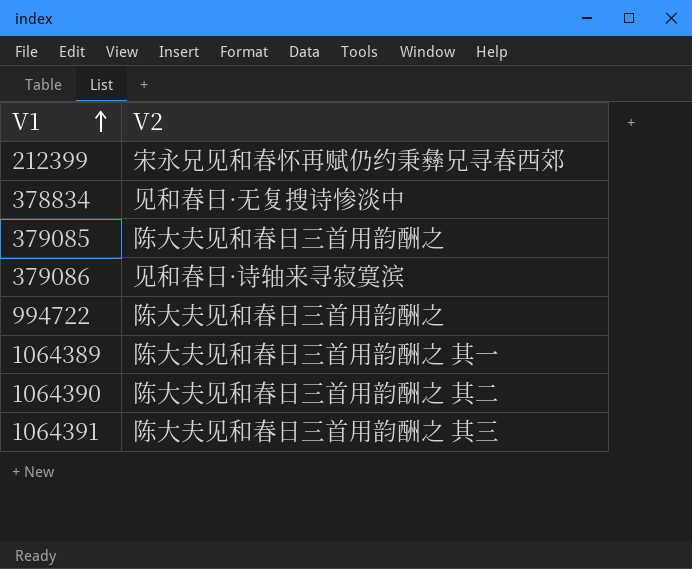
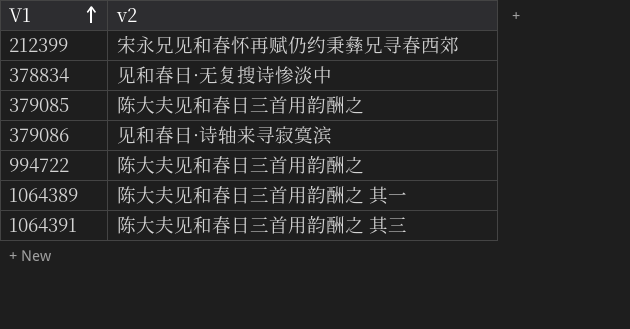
column name: V2 -> v2
row 1064390: 陈大夫见和春日三首用韵酬之 其二 -> none

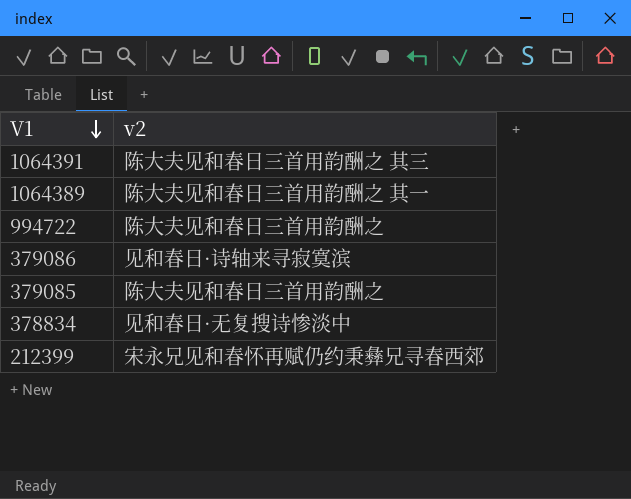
row order: V1 ascending -> V1 descending

